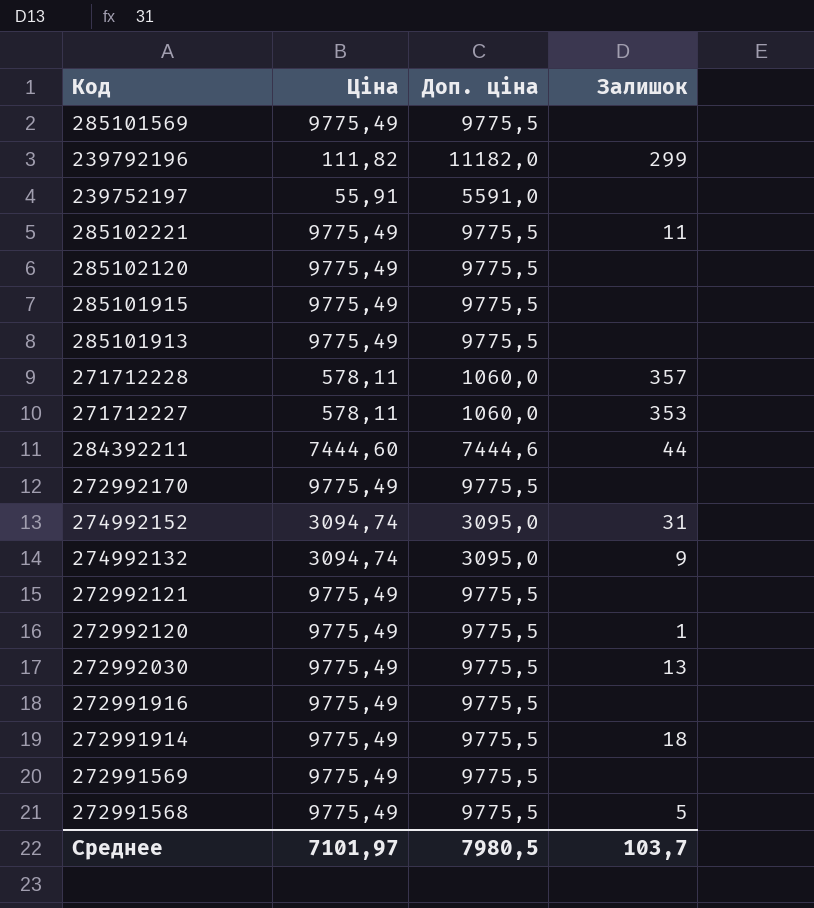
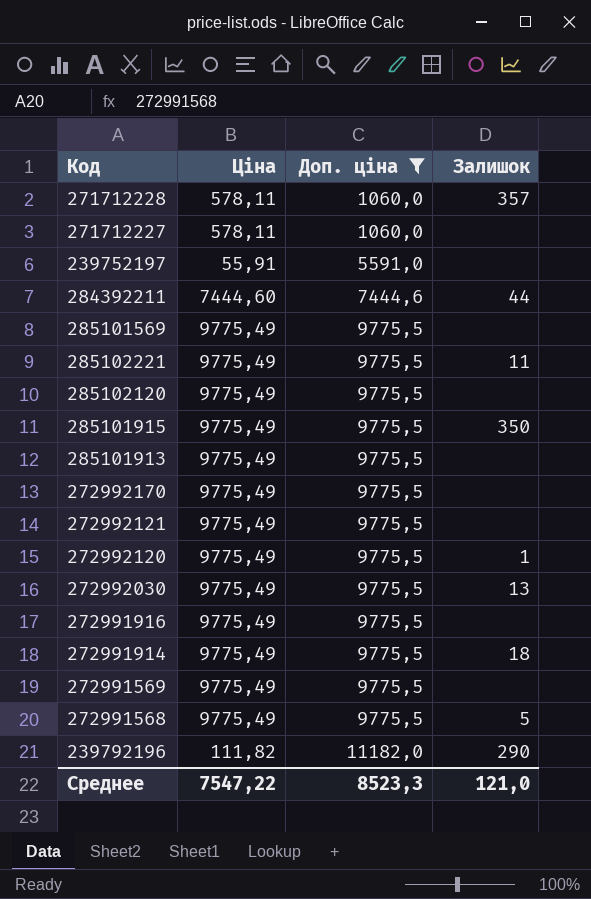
filter: none -> Доп. ціна != 3095,0
row order: none -> Доп. ціна ascending
271712227 | Залишок: 353 -> none
285101915 | Залишок: none -> 350
239792196 | Залишок: 299 -> 290
Среднее | Ціна: 7101,97 -> 7547,22
Среднее | Доп. ціна: 7980,5 -> 8523,3
Среднее | Залишок: 103,7 -> 121,0

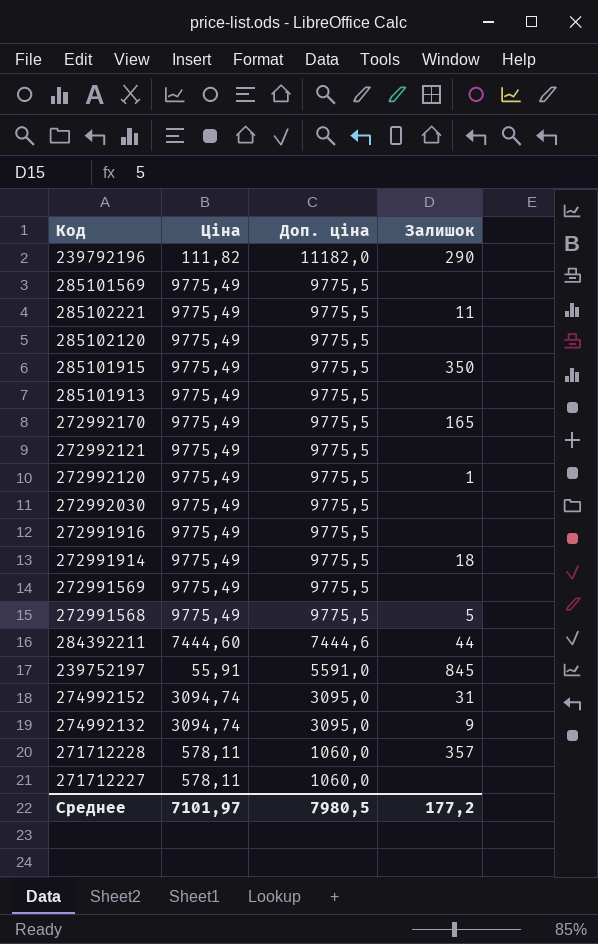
filter: Доп. ціна != 3095,0 -> none
row order: Доп. ціна ascending -> Доп. ціна descending
272992170 | Залишок: none -> 165
272992030 | Залишок: 13 -> none
239752197 | Залишок: none -> 845
Среднее | Ціна: 7547,22 -> 7101,97
Среднее | Доп. ціна: 8523,3 -> 7980,5
Среднее | Залишок: 121,0 -> 177,2

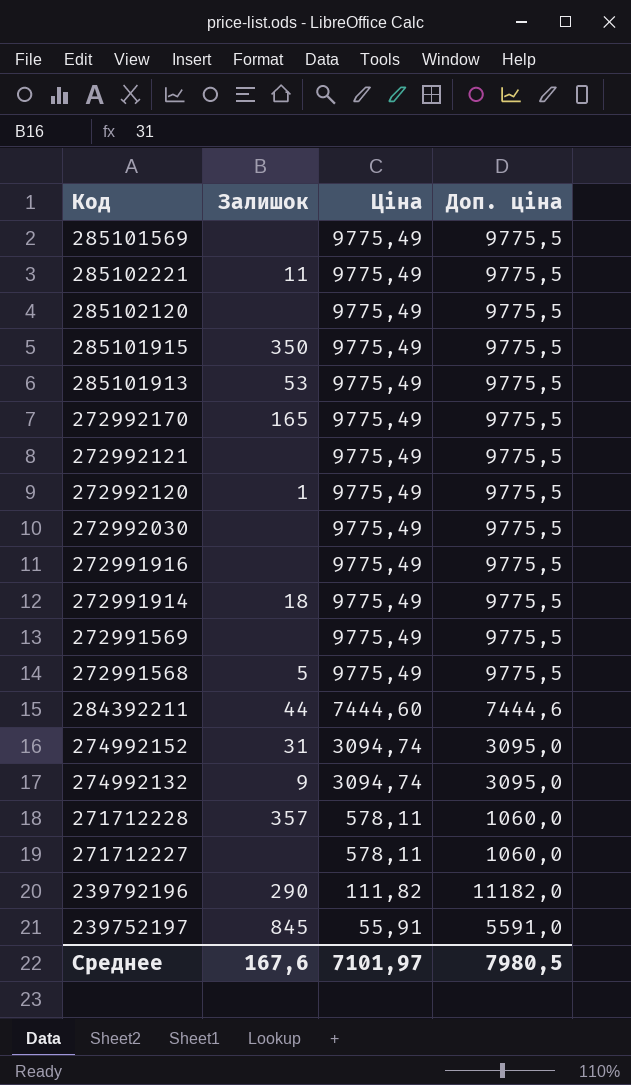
row order: Доп. ціна descending -> Ціна descending
column Залишок | position: 4 -> 2
285101913 | Залишок: none -> 53
Среднее | Залишок: 177,2 -> 167,6

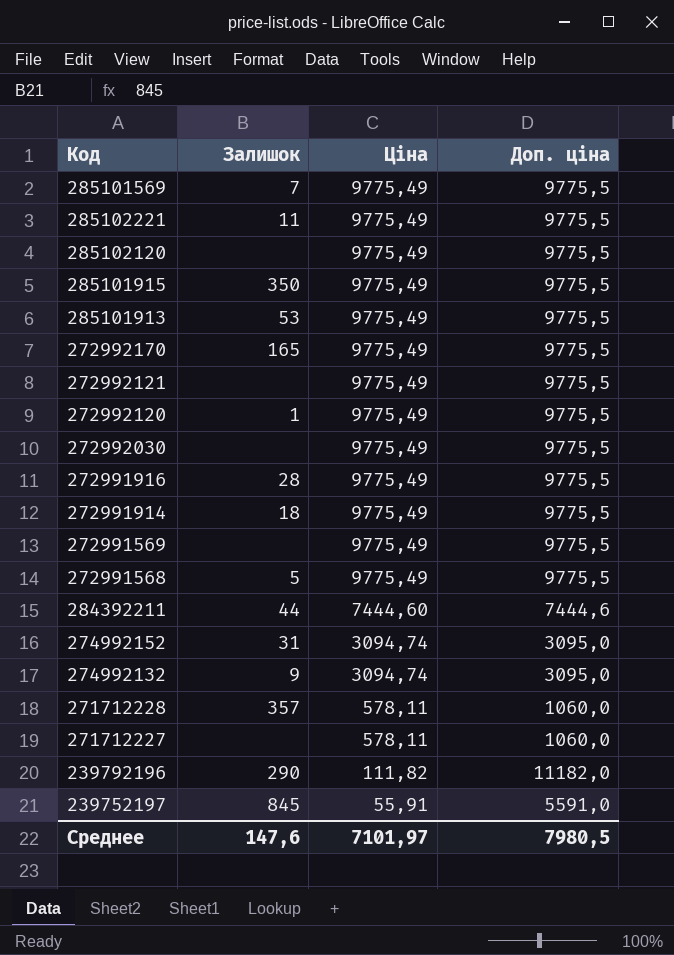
285101569 | Залишок: none -> 7
272991916 | Залишок: none -> 28
Среднее | Залишок: 167,6 -> 147,6

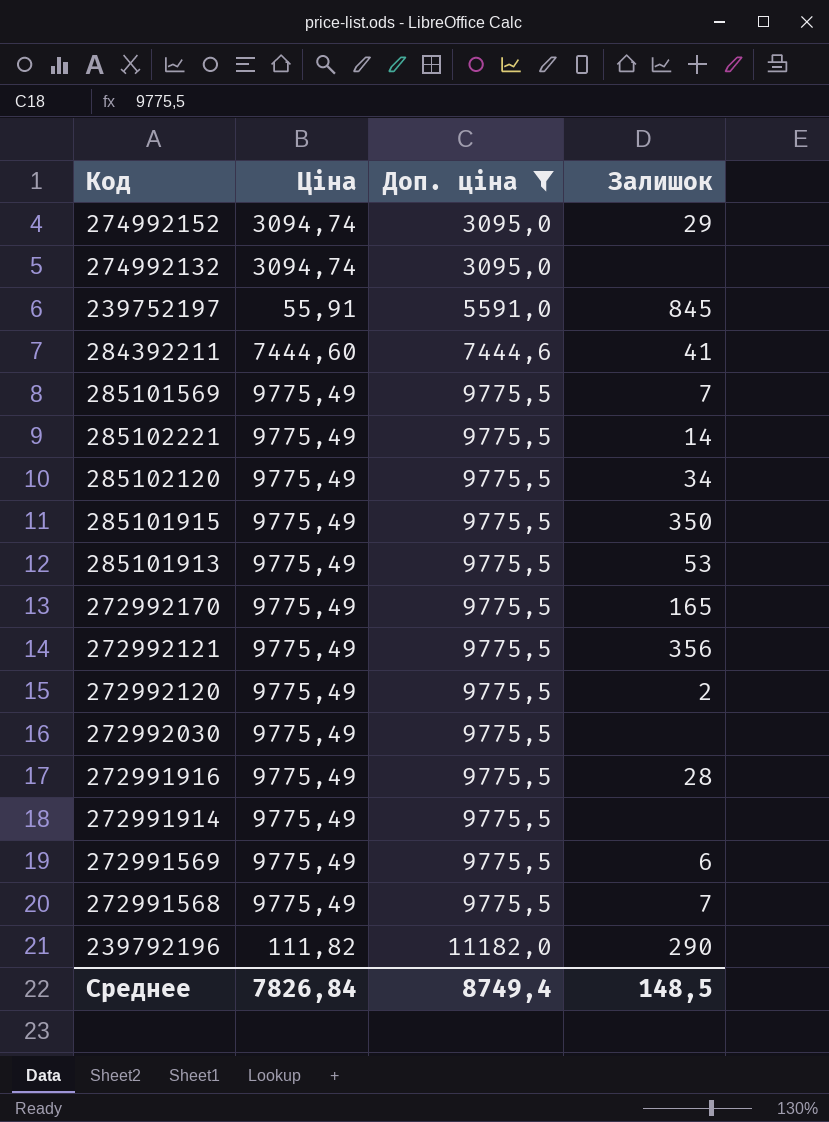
filter: none -> Доп. ціна != 1060,0
row order: Ціна descending -> Доп. ціна ascending
column Залишок | position: 2 -> 4
274992152 | Залишок: 31 -> 29
274992132 | Залишок: 9 -> none
284392211 | Залишок: 44 -> 41
285102221 | Залишок: 11 -> 14
285102120 | Залишок: none -> 34
272992121 | Залишок: none -> 356
272992120 | Залишок: 1 -> 2
272991914 | Залишок: 18 -> none
272991569 | Залишок: none -> 6
272991568 | Залишок: 5 -> 7
Среднее | Ціна: 7101,97 -> 7826,84
Среднее | Доп. ціна: 7980,5 -> 8749,4
Среднее | Залишок: 147,6 -> 148,5

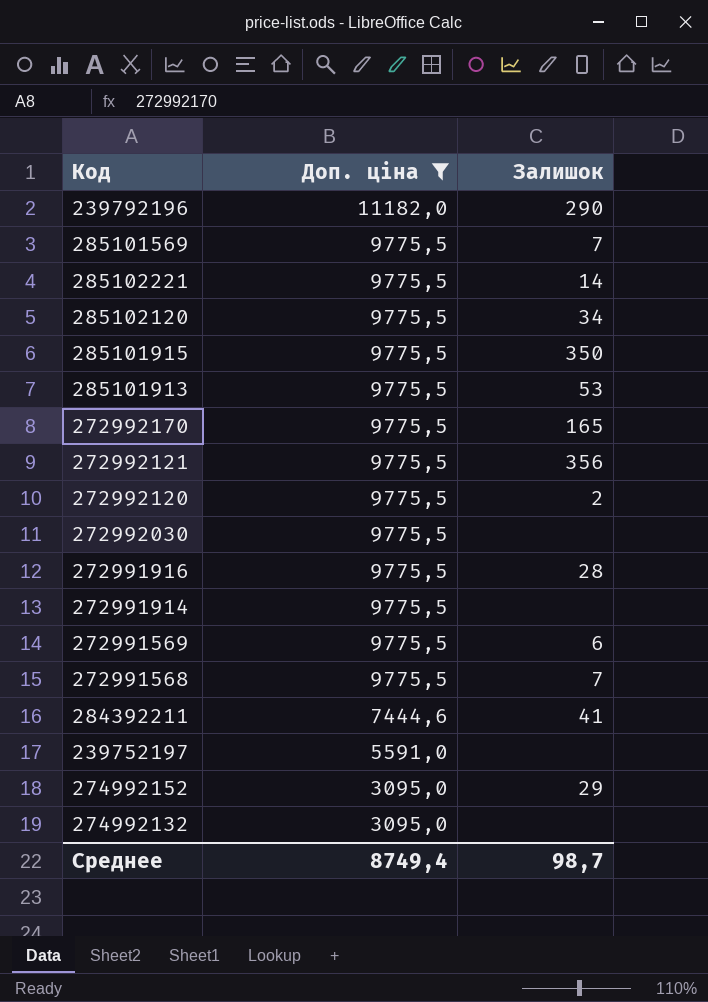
row order: Доп. ціна ascending -> Доп. ціна descending
column Ціна | position: 2 -> none
239752197 | Залишок: 845 -> none
Среднее | Залишок: 148,5 -> 98,7

